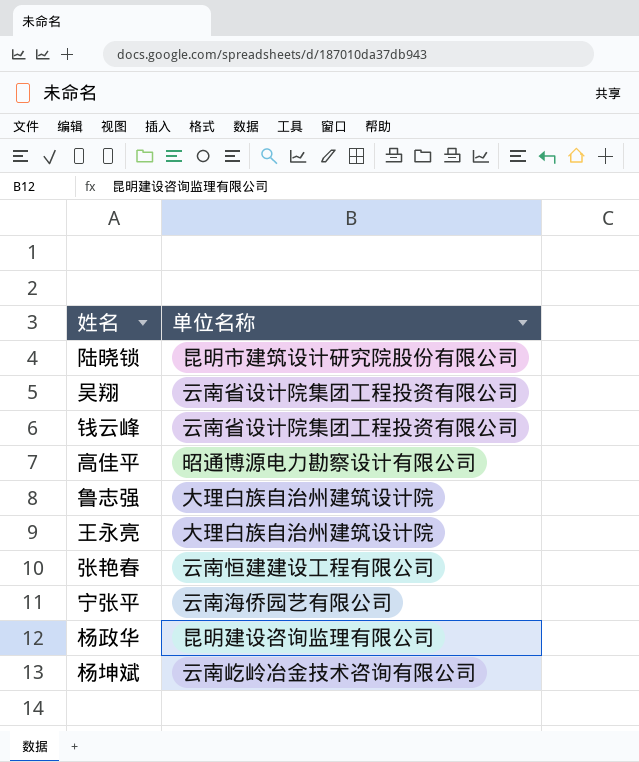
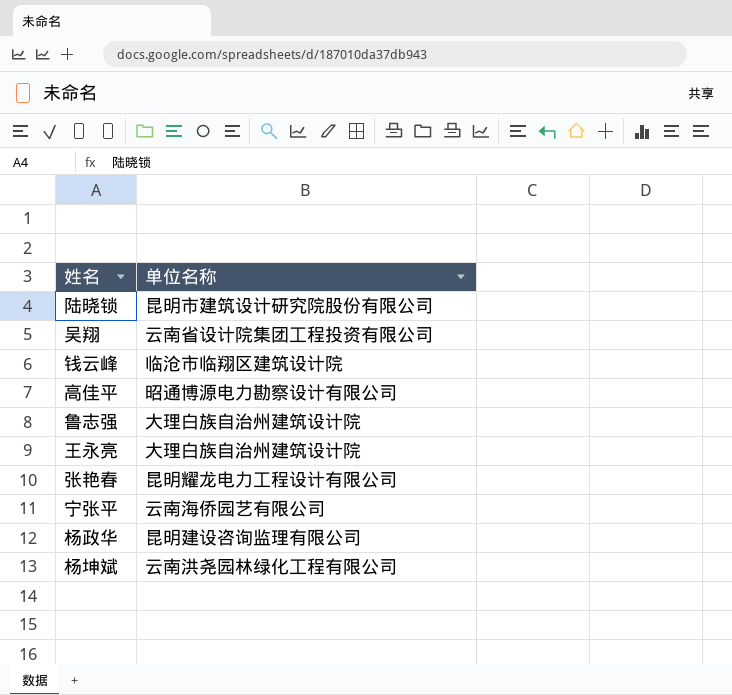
钱云峰 | 单位名称: 云南省设计院集团工程投资有限公司 -> 临沧市临翔区建筑设计院
张艳春 | 单位名称: 云南恒建建设工程有限公司 -> 昆明耀龙电力工程设计有限公司
杨坤斌 | 单位名称: 云南屹岭冶金技术咨询有限公司 -> 云南洪尧园林绿化工程有限公司

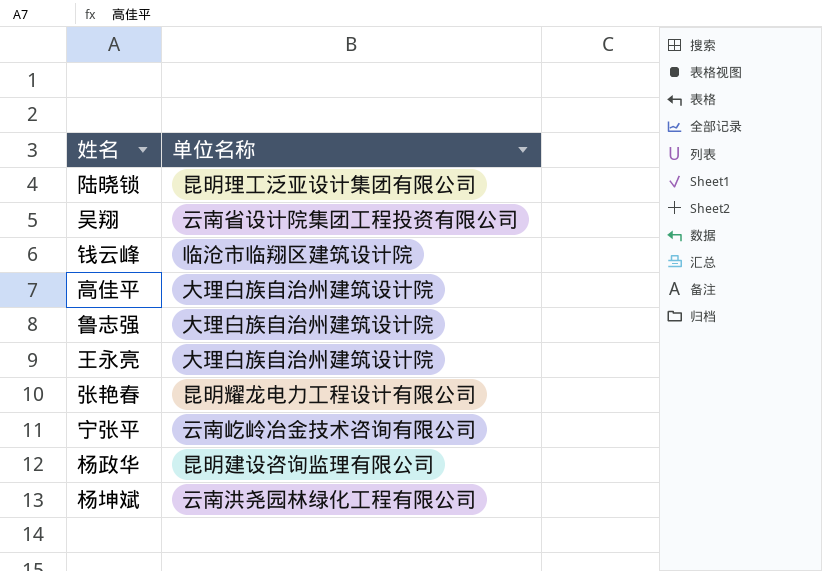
陆晓锁 | 单位名称: 昆明市建筑设计研究院股份有限公司 -> 昆明理工泛亚设计集团有限公司
高佳平 | 单位名称: 昭通博源电力勘察设计有限公司 -> 大理白族自治州建筑设计院
宁张平 | 单位名称: 云南海侨园艺有限公司 -> 云南屹岭冶金技术咨询有限公司

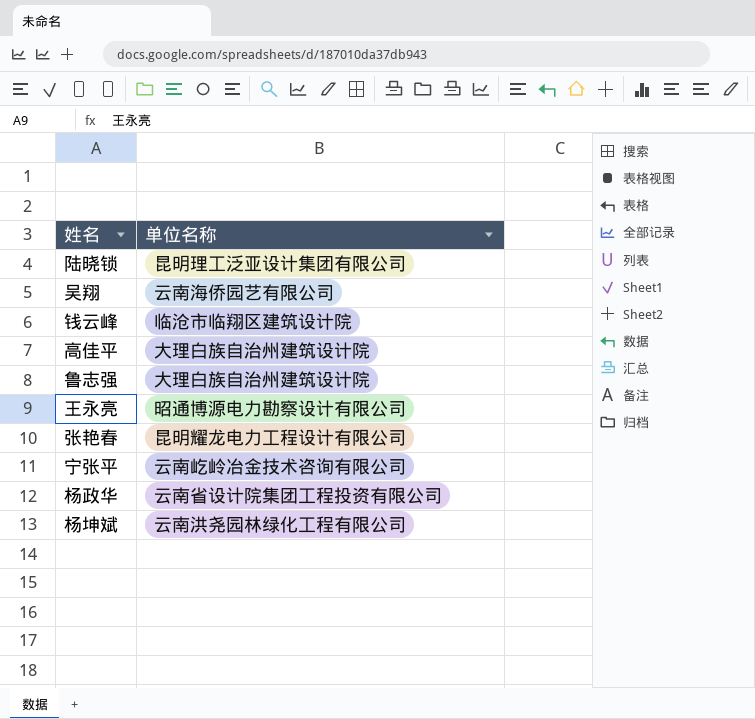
吴翔 | 单位名称: 云南省设计院集团工程投资有限公司 -> 云南海侨园艺有限公司
王永亮 | 单位名称: 大理白族自治州建筑设计院 -> 昭通博源电力勘察设计有限公司
杨政华 | 单位名称: 昆明建设咨询监理有限公司 -> 云南省设计院集团工程投资有限公司

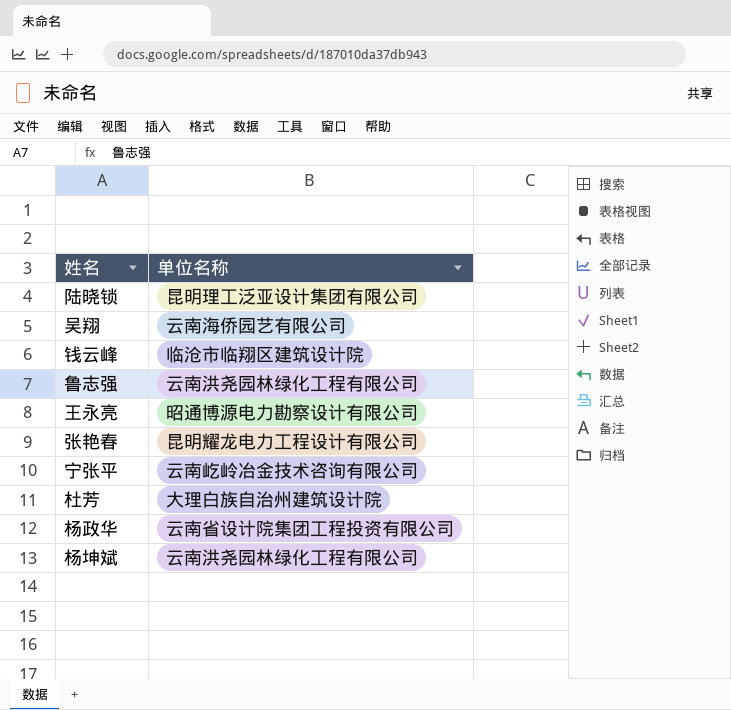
row 高佳平: 大理白族自治州建筑设计院 -> none
鲁志强 | 单位名称: 大理白族自治州建筑设计院 -> 云南洪尧园林绿化工程有限公司
row 杜芳: none -> 大理白族自治州建筑设计院

